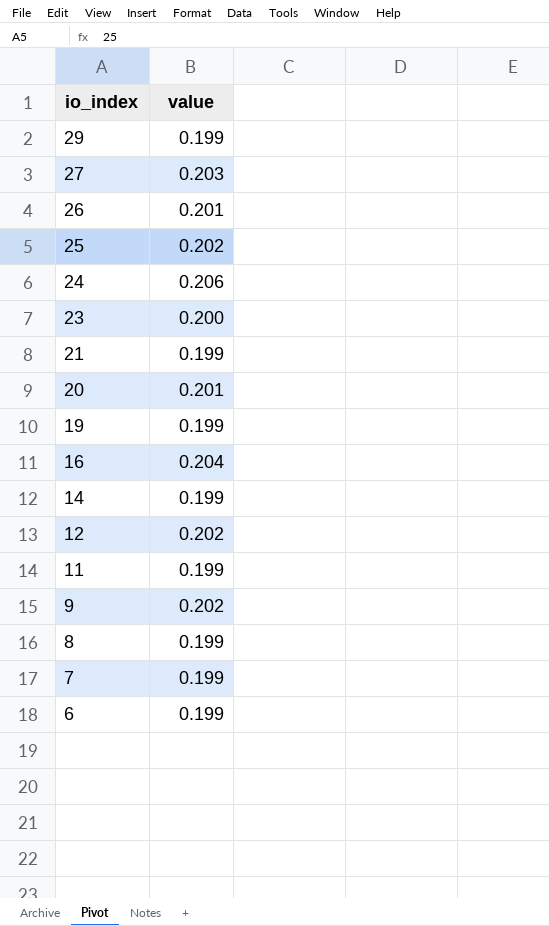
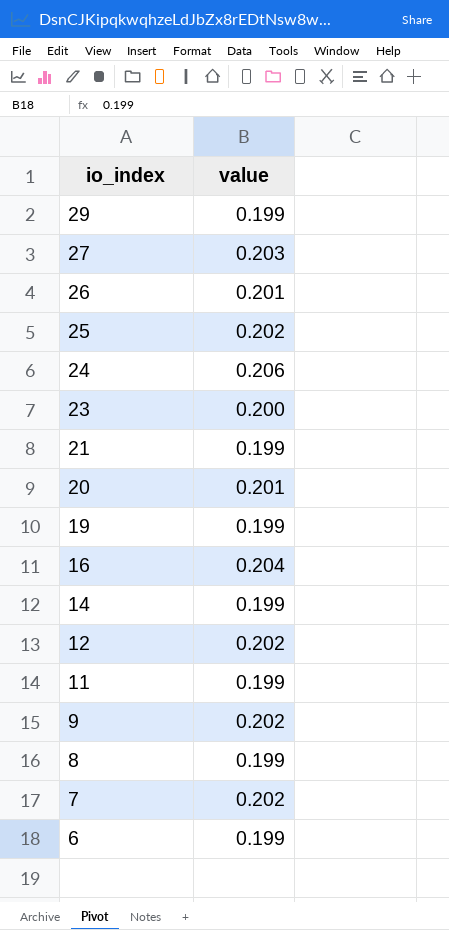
7 | value: 0.199 -> 0.202

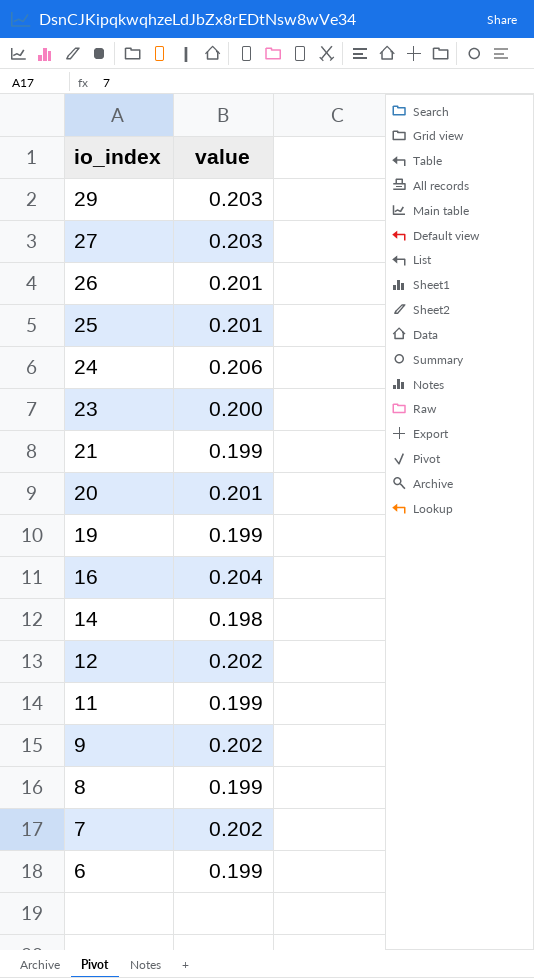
29 | value: 0.199 -> 0.203
25 | value: 0.202 -> 0.201
14 | value: 0.199 -> 0.198

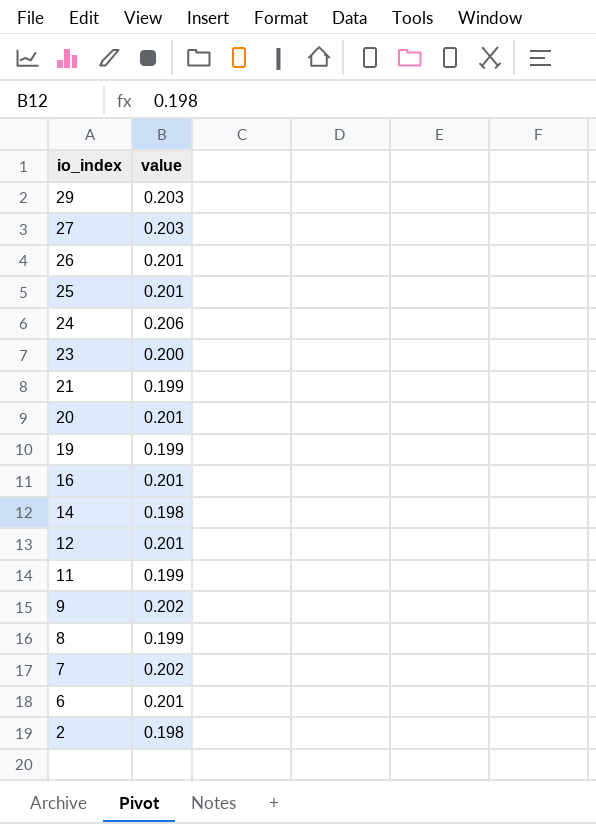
16 | value: 0.204 -> 0.201
12 | value: 0.202 -> 0.201
6 | value: 0.199 -> 0.201
row 2: none -> 0.198

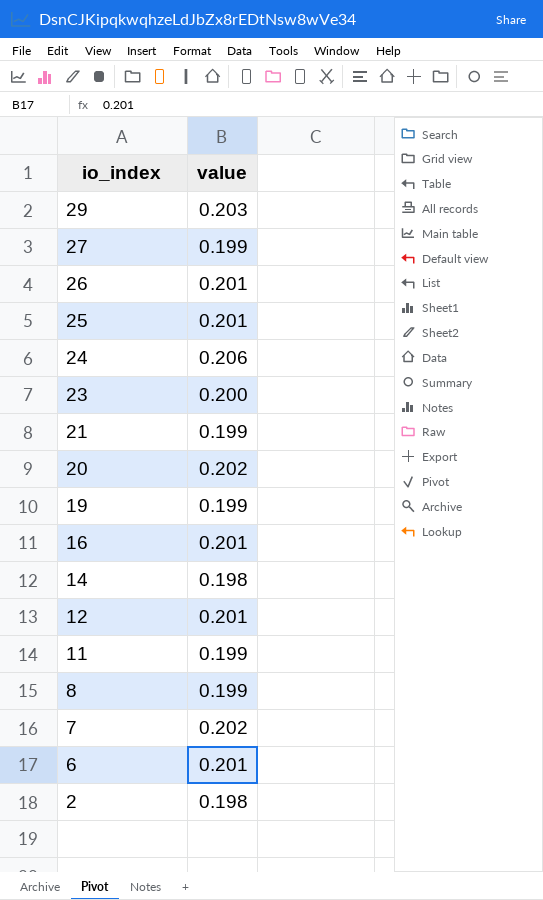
row 9: 0.202 -> none
27 | value: 0.203 -> 0.199
20 | value: 0.201 -> 0.202

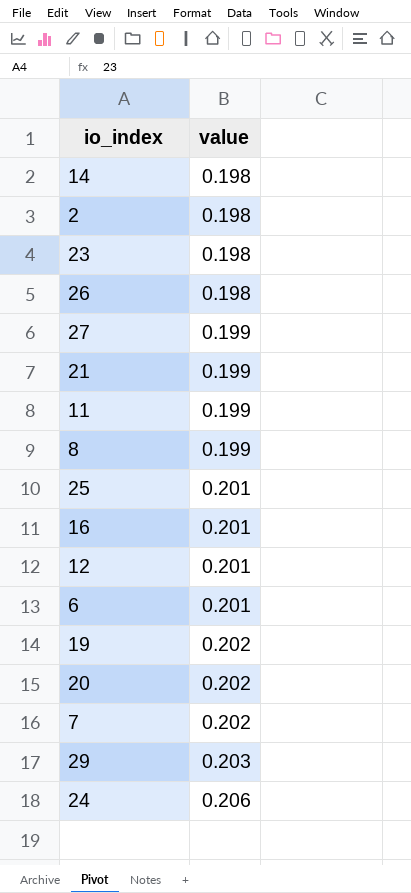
row order: io_index descending -> value ascending
23 | value: 0.200 -> 0.198
26 | value: 0.201 -> 0.198
19 | value: 0.199 -> 0.202

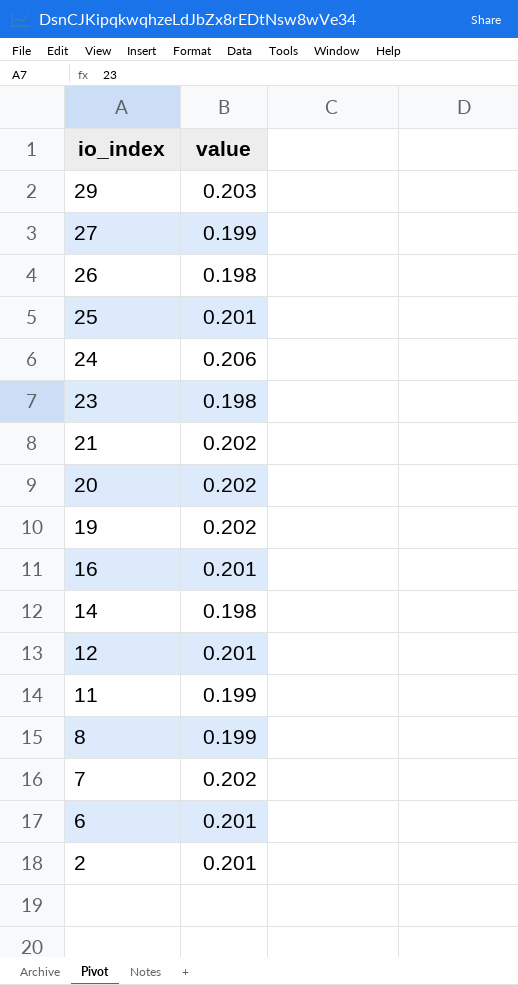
row order: value ascending -> io_index descending
21 | value: 0.199 -> 0.202
2 | value: 0.198 -> 0.201

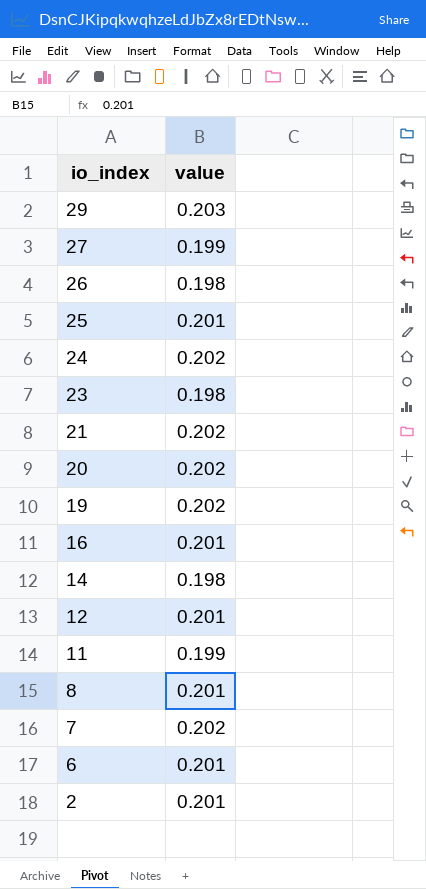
24 | value: 0.206 -> 0.202
8 | value: 0.199 -> 0.201

